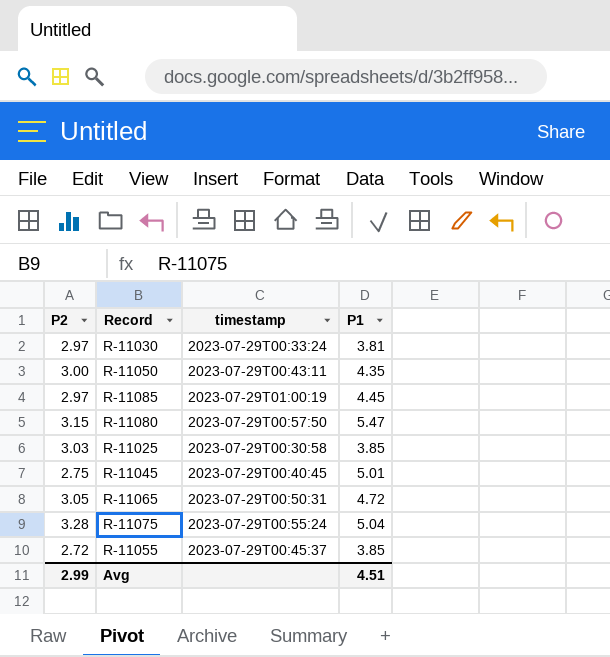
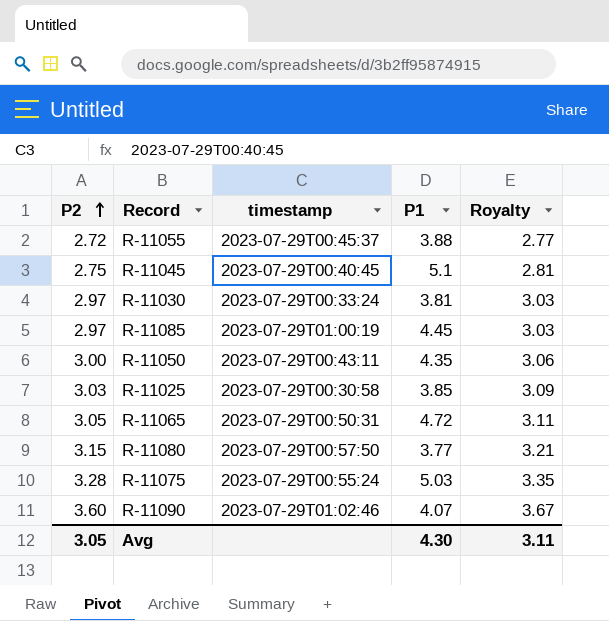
row order: none -> P2 ascending
column Royalty | formula: none -> [P2] * 1.02
R-11055 | P1: 3.85 -> 3.88
R-11045 | P1: 5.01 -> 5.1
R-11080 | P1: 5.47 -> 3.77
R-11075 | P1: 5.04 -> 5.03
row R-11090: none -> 3.60 | 2023-07-29T01:02:46 | 4.07 | 3.67
Avg | P2: 2.99 -> 3.05
Avg | P1: 4.51 -> 4.30

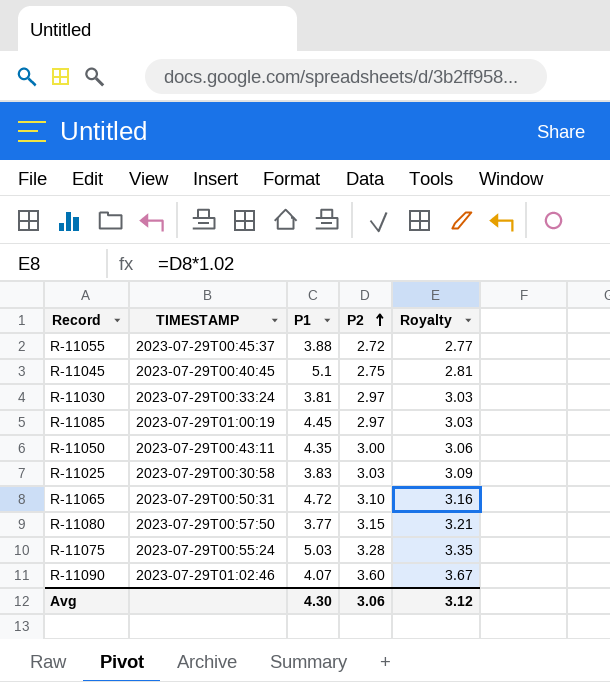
column name: timestamp -> TIMESTAMP
column P2 | position: 1 -> 4
R-11025 | P1: 3.85 -> 3.83
R-11065 | P2: 3.05 -> 3.10
R-11065 | Royalty: 3.11 -> 3.16
Avg | P2: 3.05 -> 3.06
Avg | Royalty: 3.11 -> 3.12

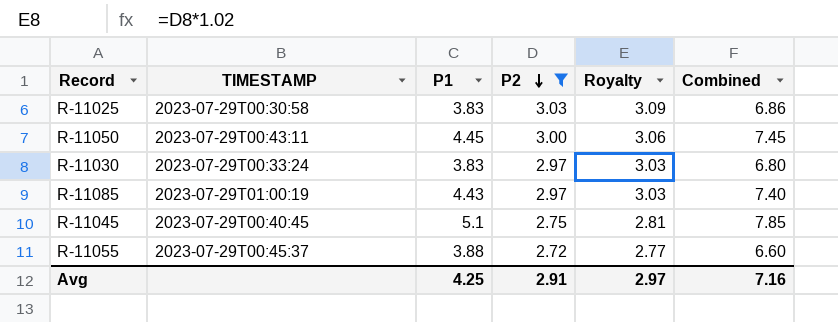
filter: none -> P2 <= 3.03
row order: P2 ascending -> P2 descending
column Combined | formula: none -> [P1] + [P2]
R-11050 | P1: 4.35 -> 4.45
R-11030 | P1: 3.81 -> 3.83
R-11085 | P1: 4.45 -> 4.43
Avg | P1: 4.30 -> 4.25
Avg | P2: 3.06 -> 2.91
Avg | Royalty: 3.12 -> 2.97

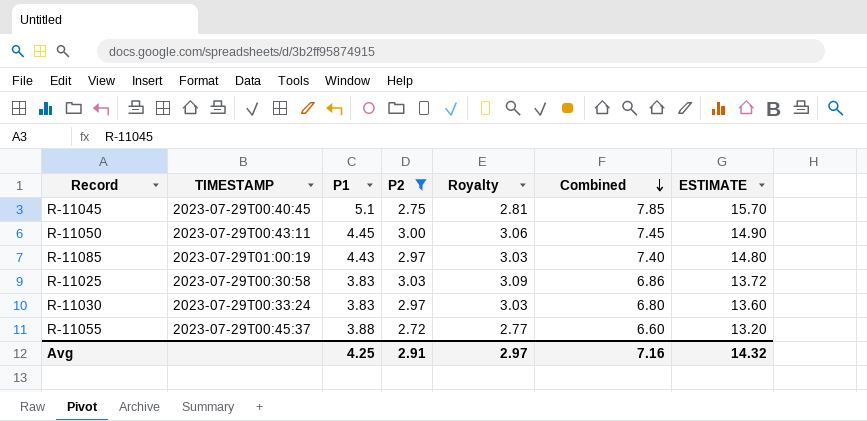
row order: P2 descending -> Combined descending
column ESTIMATE | formula: none -> [Combined] * 2

